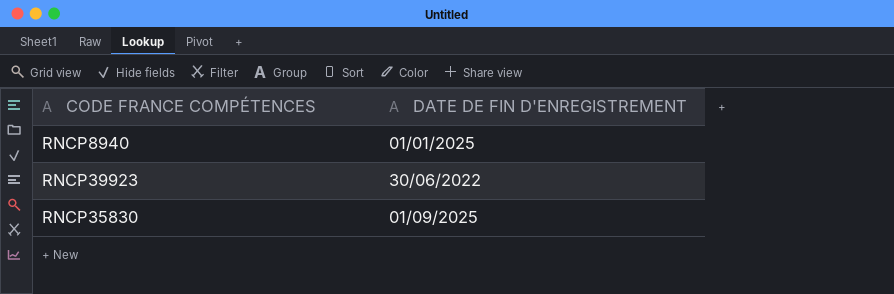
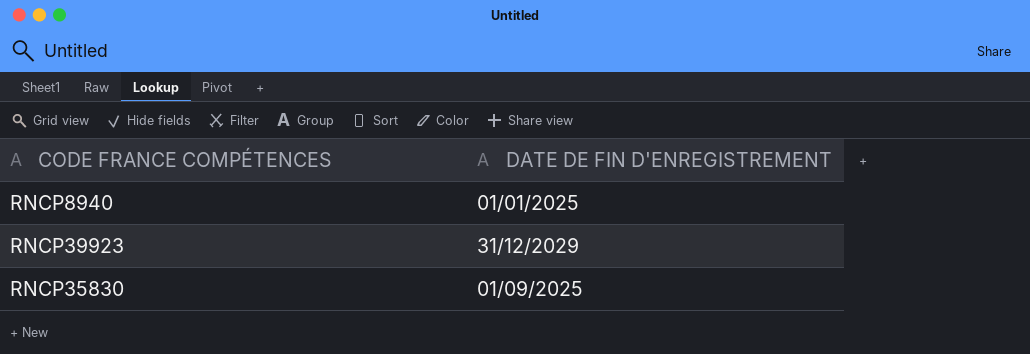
RNCP39923 | DATE DE FIN D'ENREGISTREMENT: 30/06/2022 -> 31/12/2029

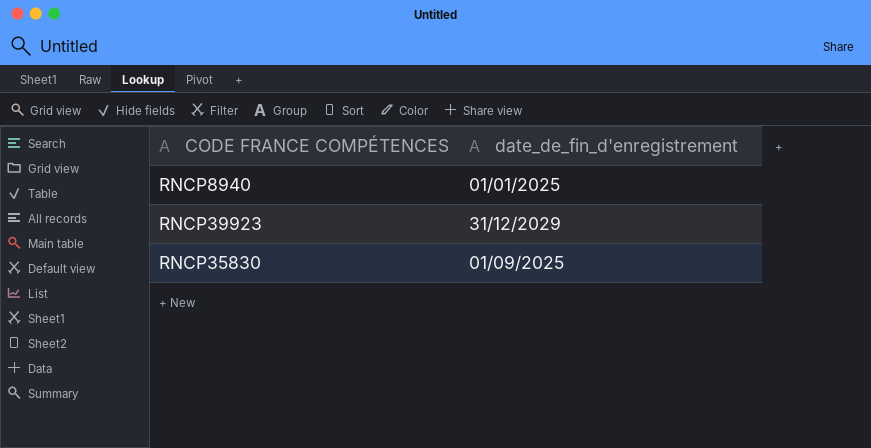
column name: DATE DE FIN D'ENREGISTREMENT -> date_de_fin_d'enregistrement

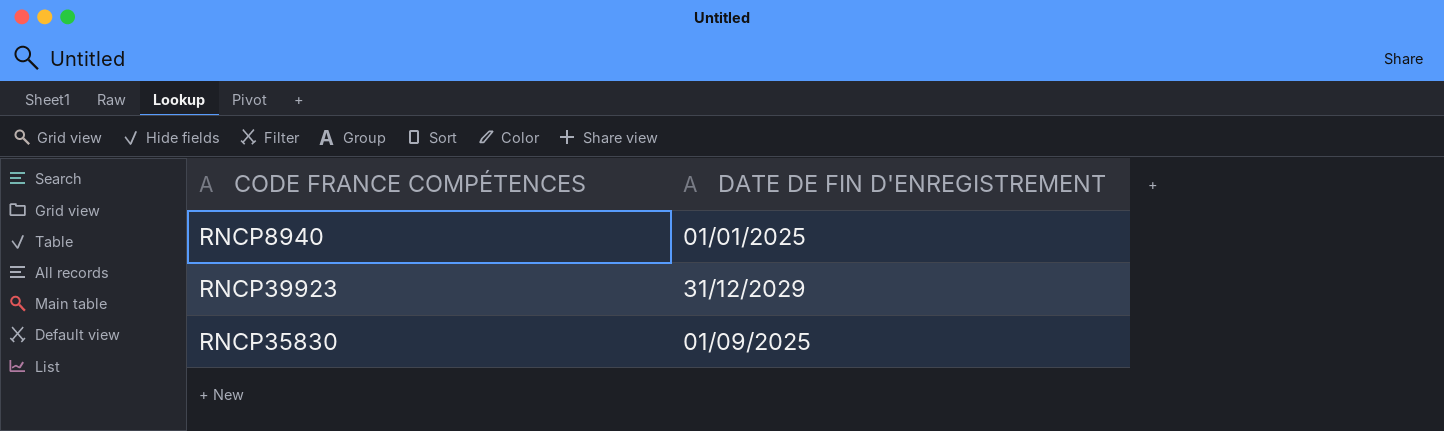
column name: date_de_fin_d'enregistrement -> DATE DE FIN D'ENREGISTREMENT

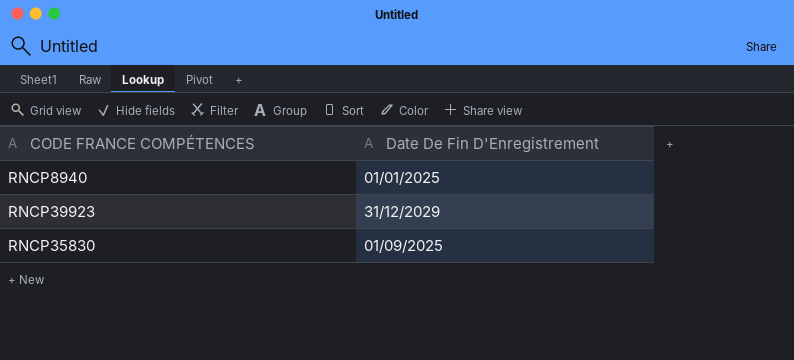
column name: DATE DE FIN D'ENREGISTREMENT -> Date De Fin D'Enregistrement

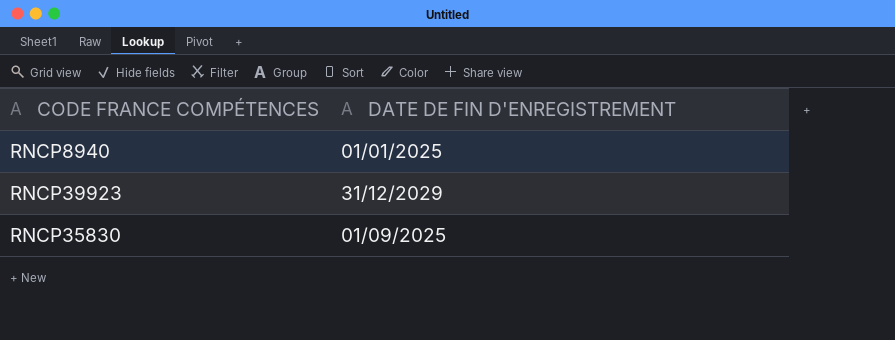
column name: Date De Fin D'Enregistrement -> DATE DE FIN D'ENREGISTREMENT

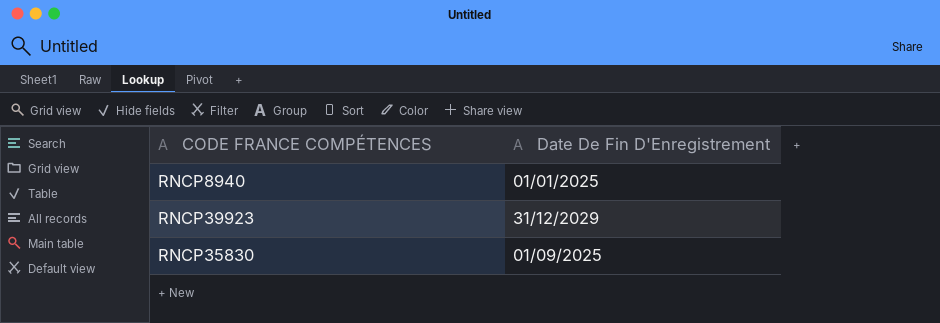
column name: DATE DE FIN D'ENREGISTREMENT -> Date De Fin D'Enregistrement

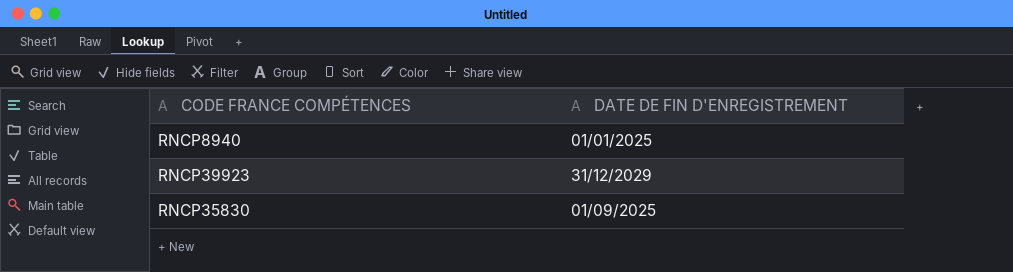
column name: Date De Fin D'Enregistrement -> DATE DE FIN D'ENREGISTREMENT

